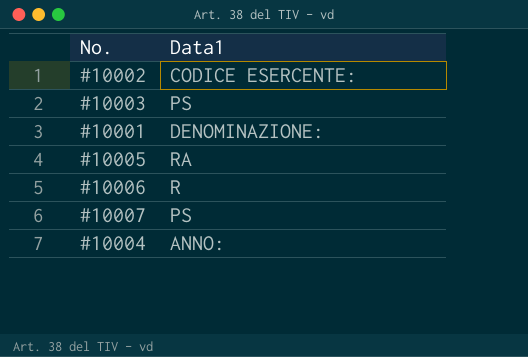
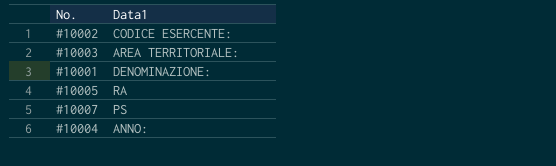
row #10006: R -> none
#10003 | Data1: PS -> AREA TERRITORIALE:

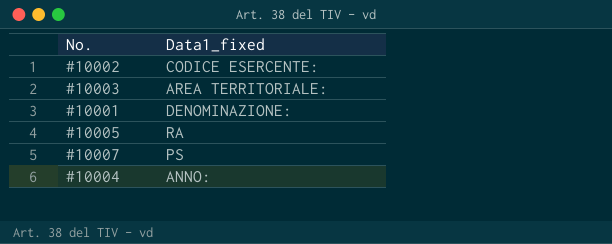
column name: Data1 -> Data1_fixed

